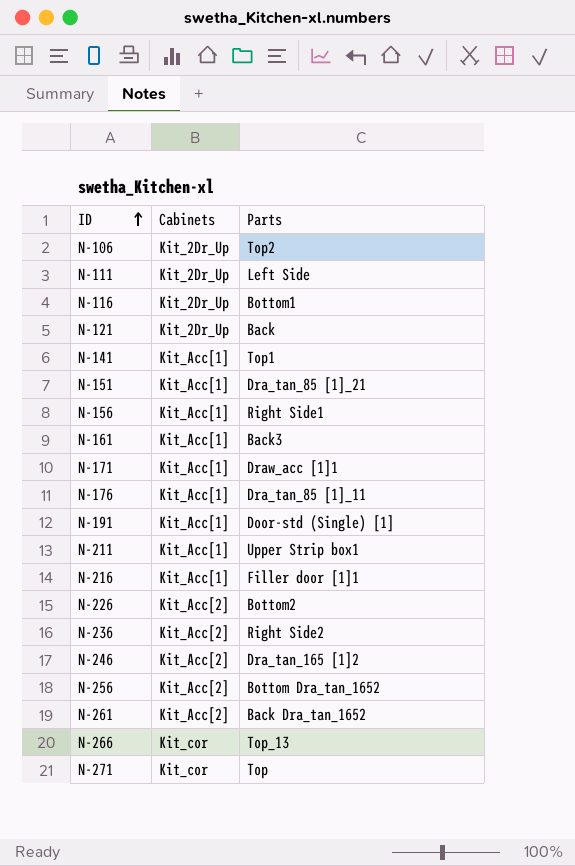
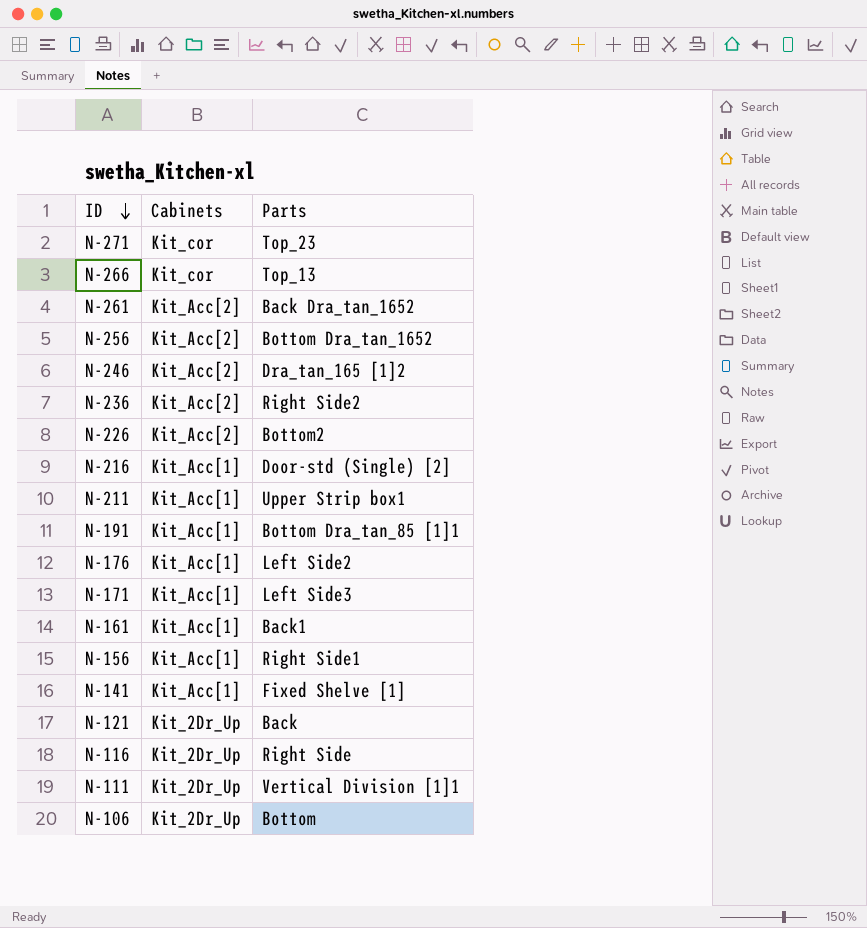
row order: ID ascending -> ID descending
row N-151: Kit_Acc[1] | Dra_tan_85 [1]_21 -> none
N-271 | Parts: Top -> Top_23
N-216 | Parts: Filler door [1]1 -> Door-std (Single) [2]
N-191 | Parts: Door-std (Single) [1] -> Bottom Dra_tan_85 [1]1
N-176 | Parts: Dra_tan_85 [1]_11 -> Left Side2
N-171 | Parts: Draw_acc [1]1 -> Left Side3
N-161 | Parts: Back3 -> Back1
N-141 | Parts: Top1 -> Fixed Shelve [1]
N-116 | Parts: Bottom1 -> Right Side
N-111 | Parts: Left Side -> Vertical Division [1]1
N-106 | Parts: Top2 -> Bottom

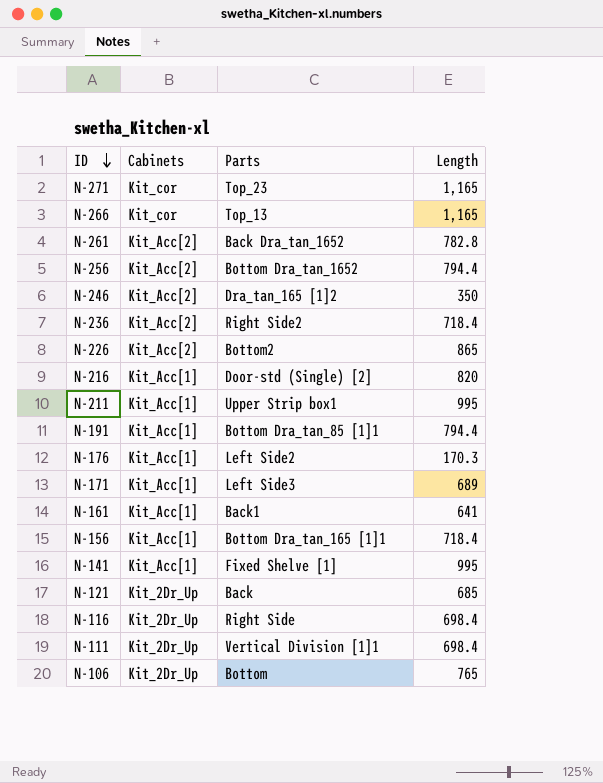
column Length | position: none -> 4
N-156 | Parts: Right Side1 -> Bottom Dra_tan_165 [1]1

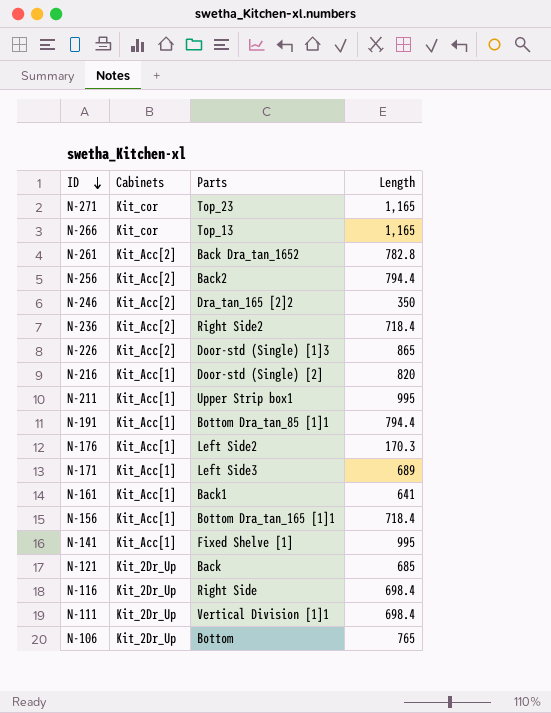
N-256 | Parts: Bottom Dra_tan_1652 -> Back2
N-246 | Parts: Dra_tan_165 [1]2 -> Dra_tan_165 [2]2
N-226 | Parts: Bottom2 -> Door-std (Single) [1]3

